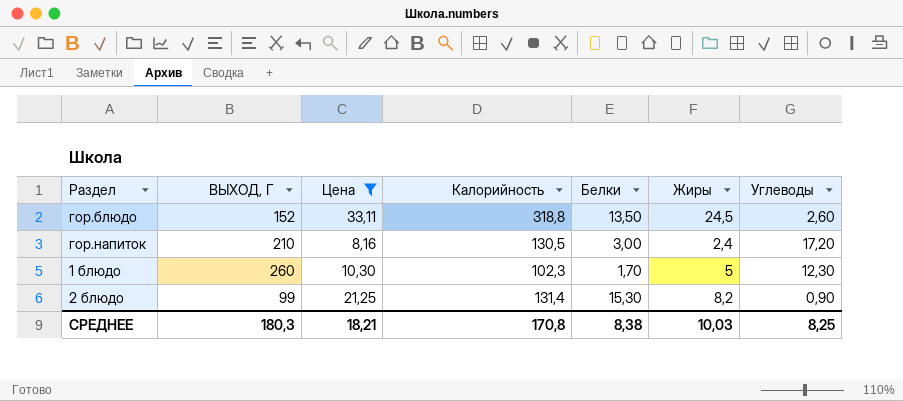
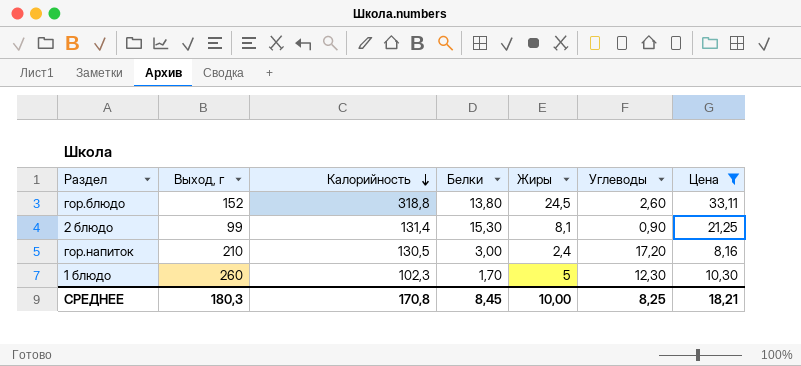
row order: none -> Калорийность descending
column name: ВЫХОД, Г -> Выход, г
column Цена | position: 3 -> 7
гор.блюдо | Белки: 13,50 -> 13,80
2 блюдо | Жиры: 8,2 -> 8,1
СРЕДНЕЕ | Белки: 8,38 -> 8,45
СРЕДНЕЕ | Жиры: 10,03 -> 10,00

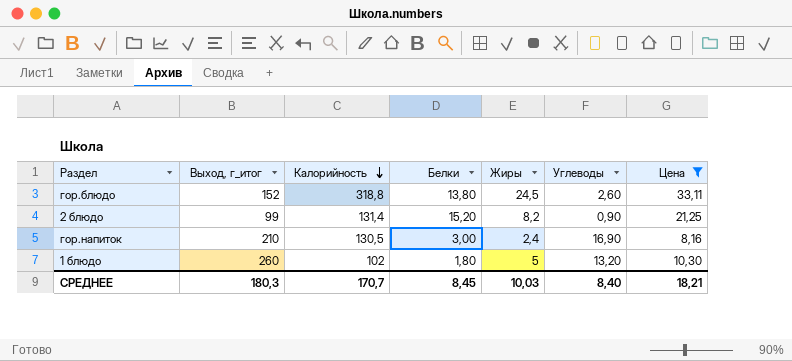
column name: Выход, г -> Выход, г_итог
2 блюдо | Белки: 15,30 -> 15,20
2 блюдо | Жиры: 8,1 -> 8,2
гор.напиток | Углеводы: 17,20 -> 16,90
1 блюдо | Калорийность: 102,3 -> 102
1 блюдо | Белки: 1,70 -> 1,80
1 блюдо | Углеводы: 12,30 -> 13,20
СРЕДНЕЕ | Калорийность: 170,8 -> 170,7
СРЕДНЕЕ | Жиры: 10,00 -> 10,03
СРЕДНЕЕ | Углеводы: 8,25 -> 8,40

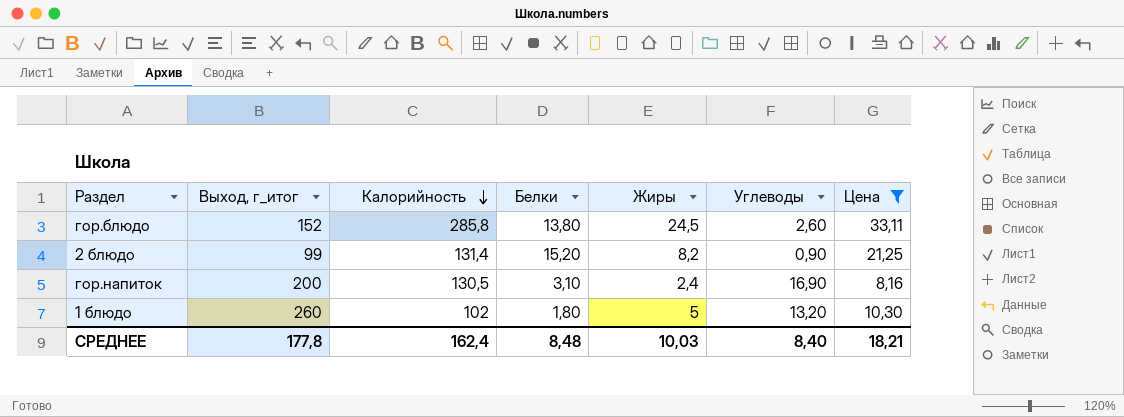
гор.блюдо | Калорийность: 318,8 -> 285,8
гор.напиток | Выход, г_итог: 210 -> 200
гор.напиток | Белки: 3,00 -> 3,10
СРЕДНЕЕ | Выход, г_итог: 180,3 -> 177,8
СРЕДНЕЕ | Калорийность: 170,7 -> 162,4
СРЕДНЕЕ | Белки: 8,45 -> 8,48

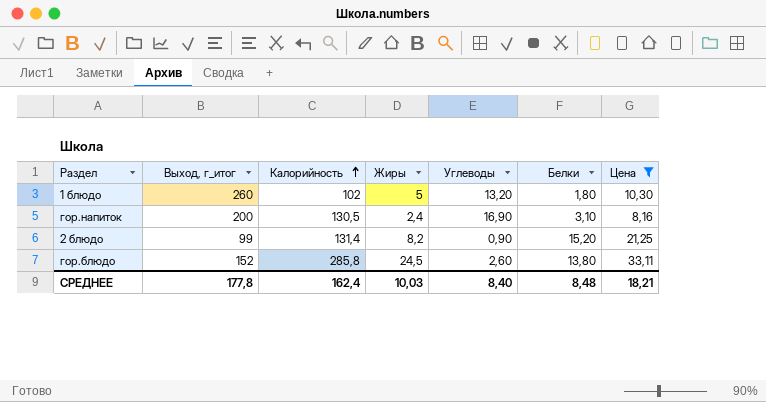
row order: Калорийность descending -> Калорийность ascending
column Белки | position: 4 -> 6

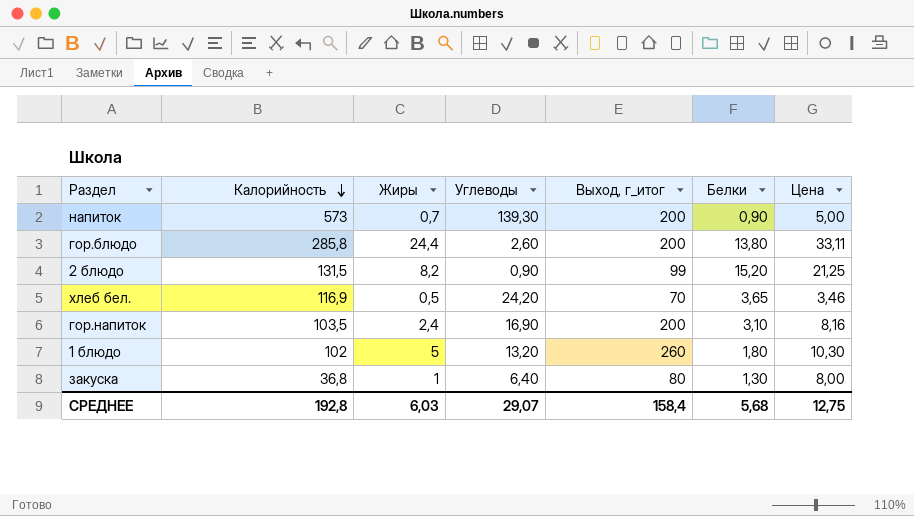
filter: Цена >= 8,16 -> none
row order: Калорийность ascending -> Калорийность descending
column Выход, г_итог | position: 2 -> 5
гор.блюдо | Жиры: 24,5 -> 24,4
гор.блюдо | Выход, г_итог: 152 -> 200
2 блюдо | Калорийность: 131,4 -> 131,5
гор.напиток | Калорийность: 130,5 -> 103,5
СРЕДНЕЕ | Калорийность: 162,4 -> 192,8
СРЕДНЕЕ | Жиры: 10,03 -> 6,03
СРЕДНЕЕ | Углеводы: 8,40 -> 29,07
СРЕДНЕЕ | Выход, г_итог: 177,8 -> 158,4
СРЕДНЕЕ | Белки: 8,48 -> 5,68
СРЕДНЕЕ | Цена: 18,21 -> 12,75

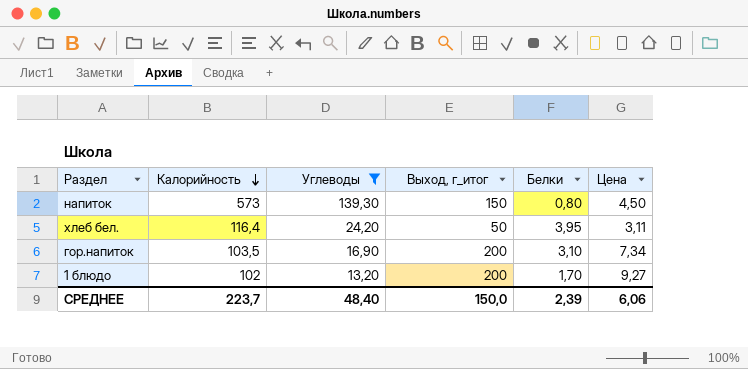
filter: none -> Углеводы >= 13,20
column Жиры | position: 3 -> none
напиток | Выход, г_итог: 200 -> 150
напиток | Белки: 0,90 -> 0,80
напиток | Цена: 5,00 -> 4,50
хлеб бел. | Калорийность: 116,9 -> 116,4
хлеб бел. | Выход, г_итог: 70 -> 50
хлеб бел. | Белки: 3,65 -> 3,95
хлеб бел. | Цена: 3,46 -> 3,11
гор.напиток | Цена: 8,16 -> 7,34
1 блюдо | Выход, г_итог: 260 -> 200
1 блюдо | Белки: 1,80 -> 1,70
1 блюдо | Цена: 10,30 -> 9,27
СРЕДНЕЕ | Калорийность: 192,8 -> 223,7
СРЕДНЕЕ | Углеводы: 29,07 -> 48,40
СРЕДНЕЕ | Выход, г_итог: 158,4 -> 150,0
СРЕДНЕЕ | Белки: 5,68 -> 2,39
СРЕДНЕЕ | Цена: 12,75 -> 6,06

